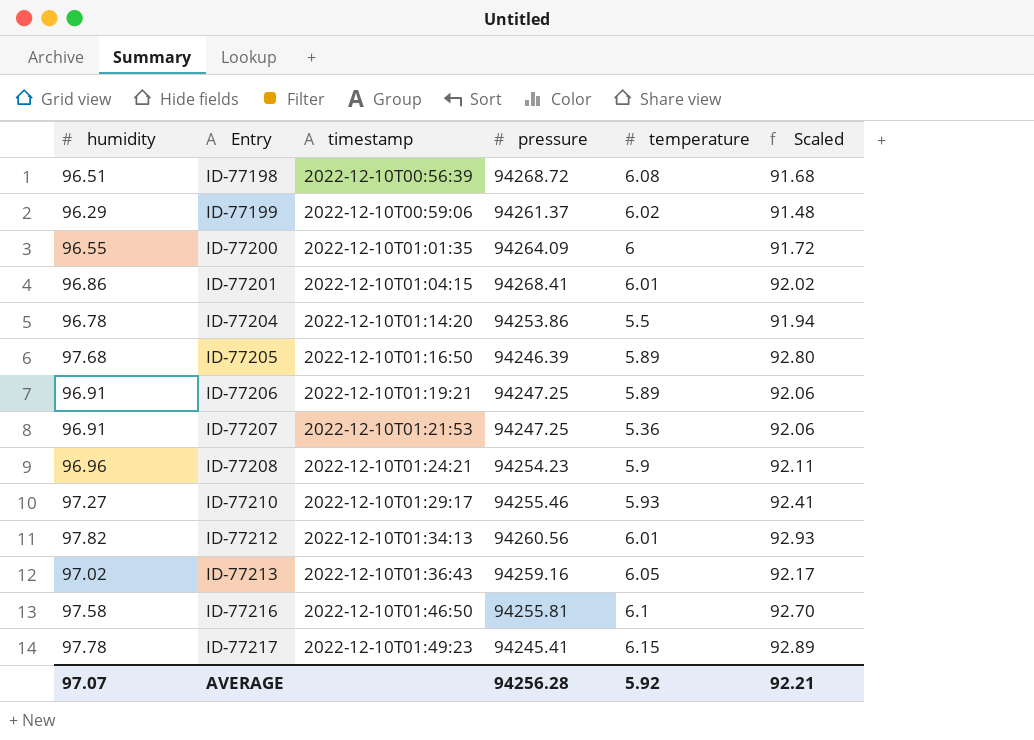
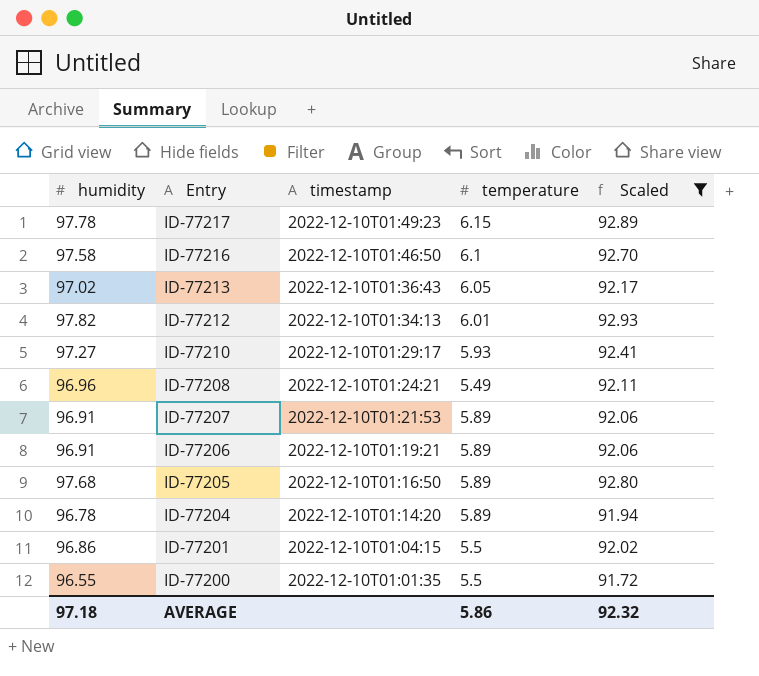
filter: none -> Scaled >= 91.72
row order: Entry ascending -> Entry descending
column pressure | position: 4 -> none
ID-77208 | temperature: 5.9 -> 5.49
ID-77207 | temperature: 5.36 -> 5.89
ID-77204 | temperature: 5.5 -> 5.89
ID-77201 | temperature: 6.01 -> 5.5
ID-77200 | temperature: 6 -> 5.5
AVERAGE | humidity: 97.07 -> 97.18
AVERAGE | temperature: 5.92 -> 5.86
AVERAGE | Scaled: 92.21 -> 92.32

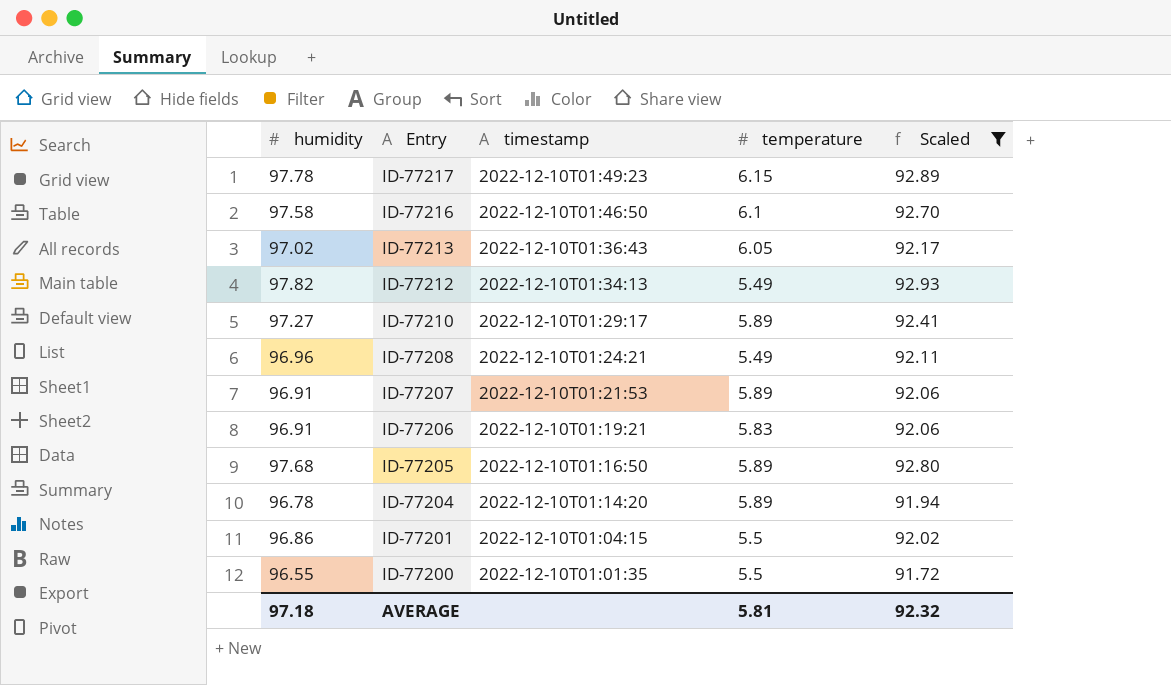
ID-77212 | temperature: 6.01 -> 5.49
ID-77210 | temperature: 5.93 -> 5.89
ID-77206 | temperature: 5.89 -> 5.83
AVERAGE | temperature: 5.86 -> 5.81

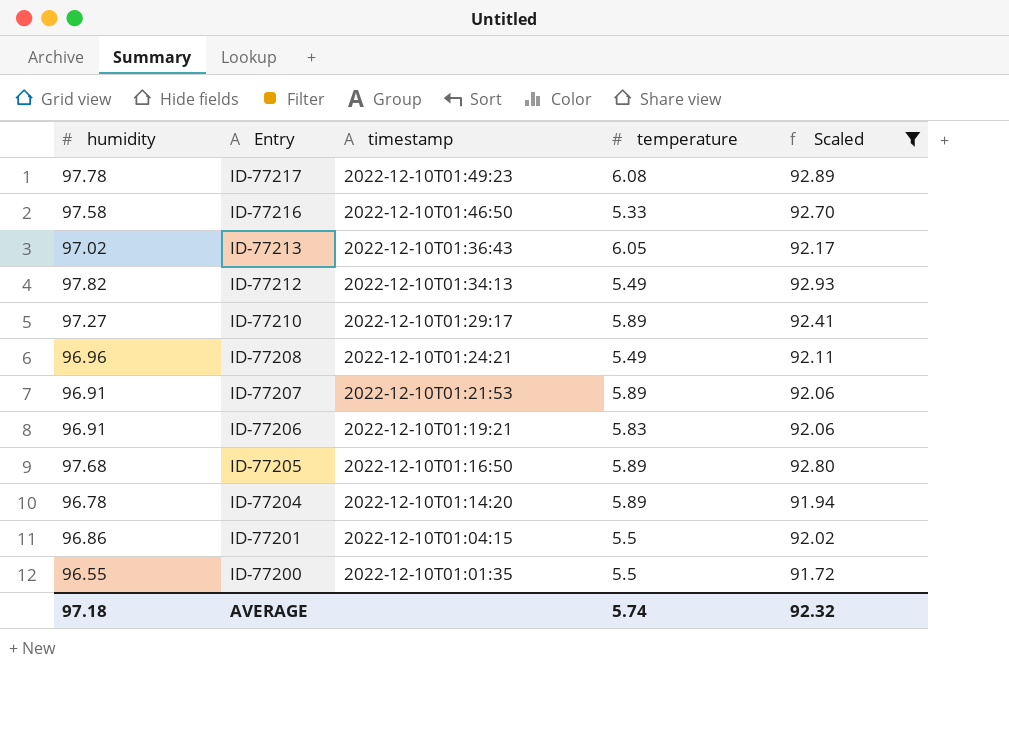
ID-77217 | temperature: 6.15 -> 6.08
ID-77216 | temperature: 6.1 -> 5.33
AVERAGE | temperature: 5.81 -> 5.74

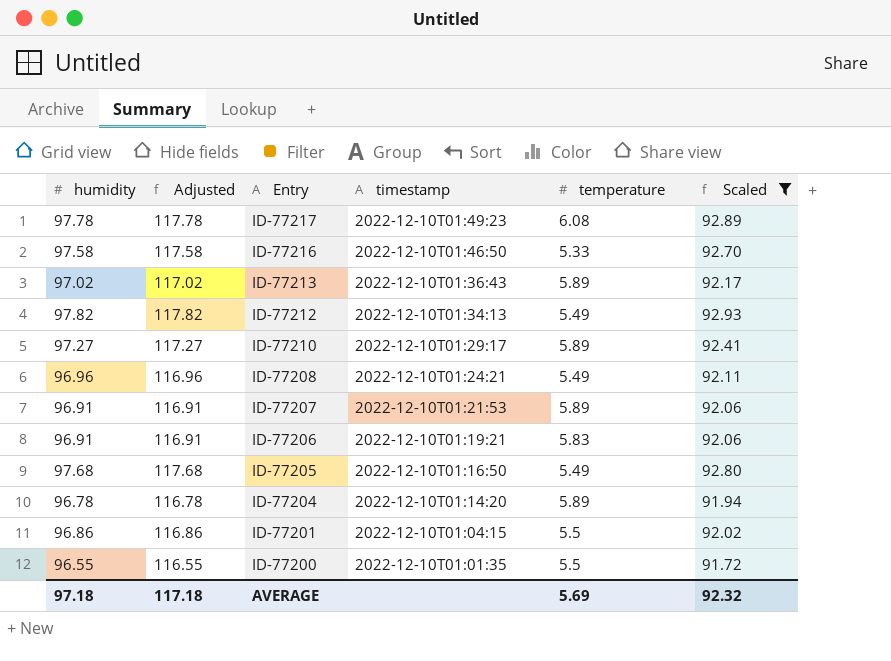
column Adjusted | formula: none -> [humidity] + 20
ID-77213 | temperature: 6.05 -> 5.89
ID-77205 | temperature: 5.89 -> 5.49
AVERAGE | temperature: 5.74 -> 5.69

